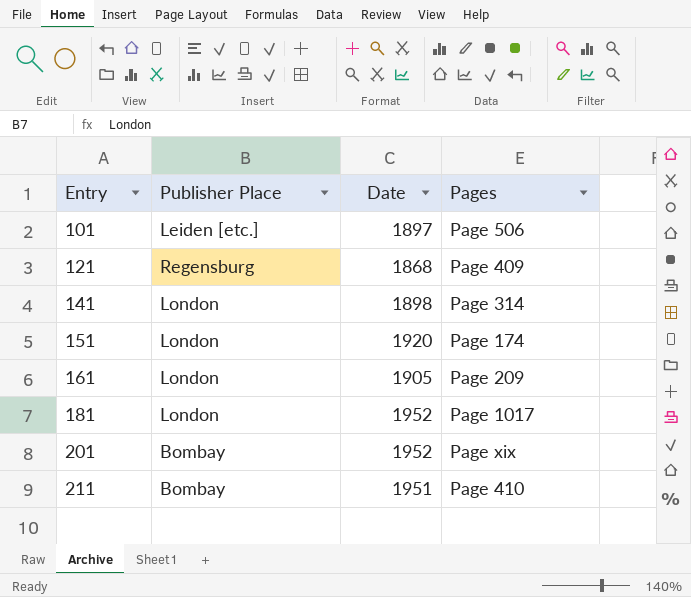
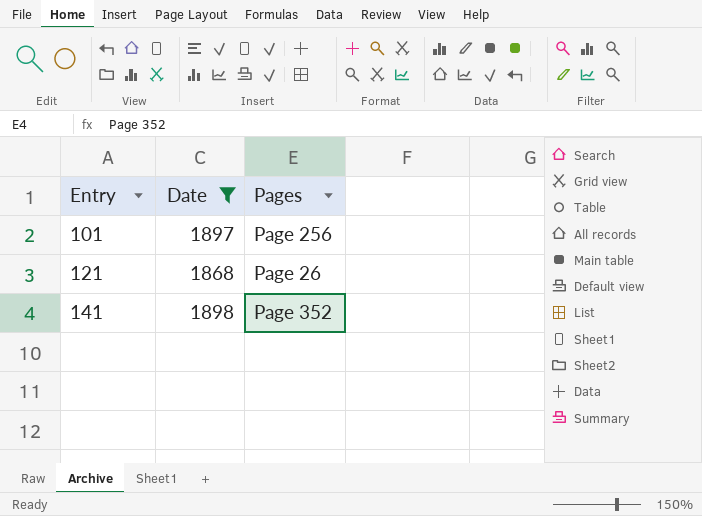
filter: none -> Date <= 1898
column Publisher Place | position: 2 -> none
101 | Pages: Page 506 -> Page 256
121 | Pages: Page 409 -> Page 26
141 | Pages: Page 314 -> Page 352

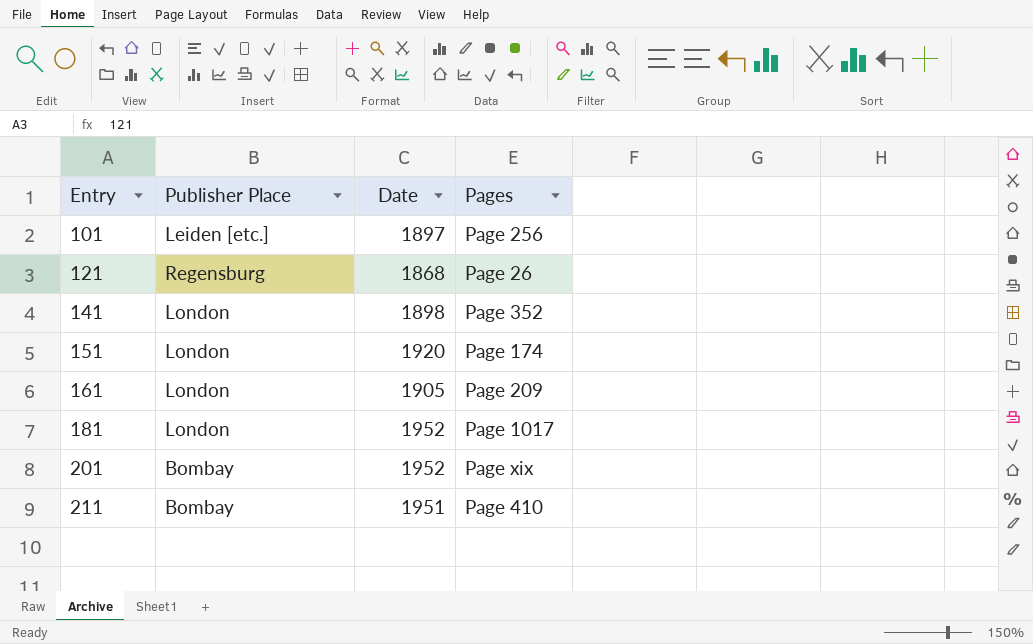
filter: Date <= 1898 -> none
column Publisher Place | position: none -> 2

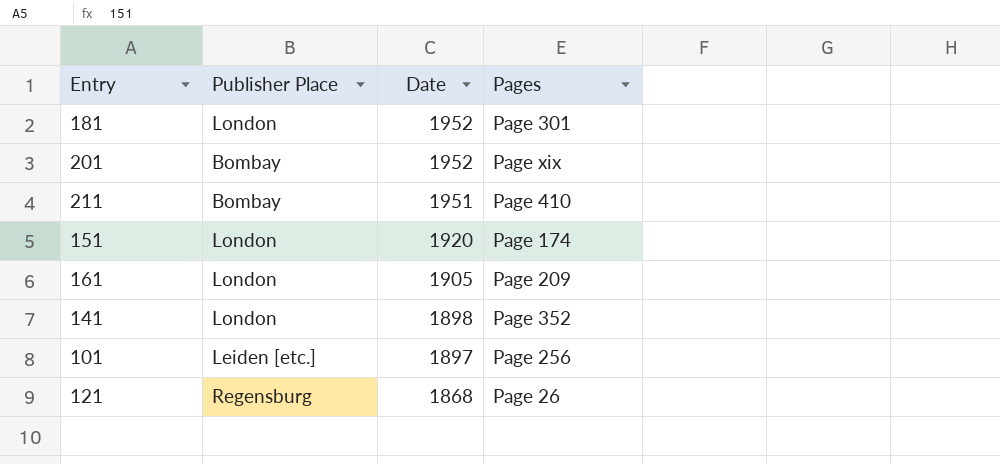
row order: Entry ascending -> Date descending
181 | Pages: Page 1017 -> Page 301

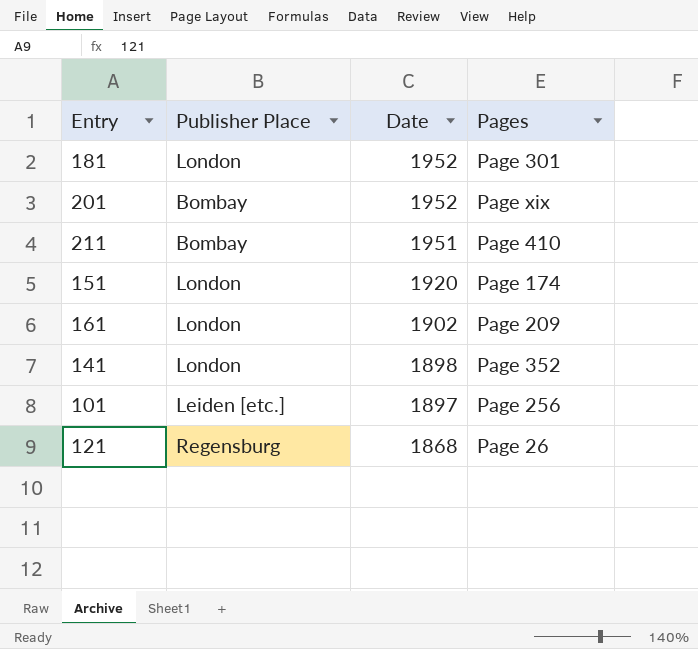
161 | Date: 1905 -> 1902

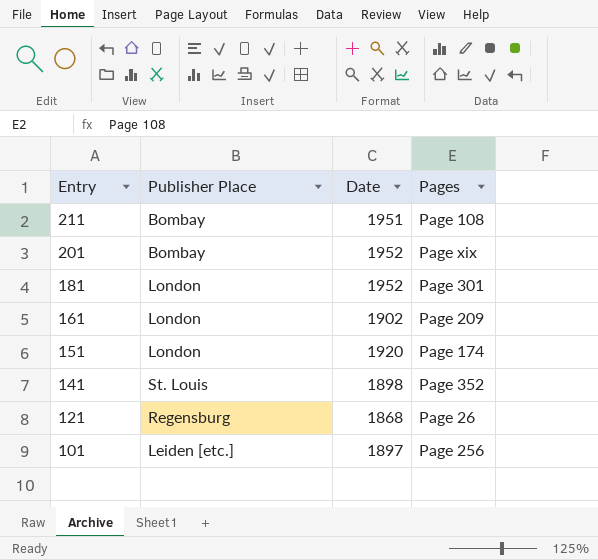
row order: Date descending -> Entry descending
211 | Pages: Page 410 -> Page 108
141 | Publisher Place: London -> St. Louis

